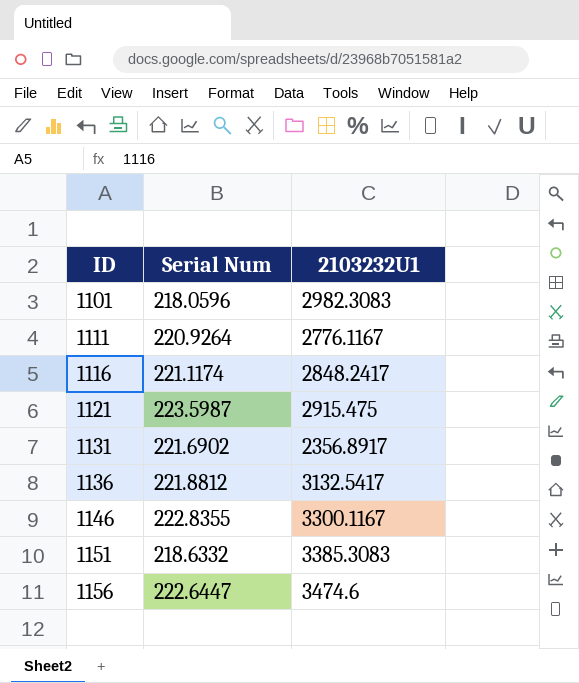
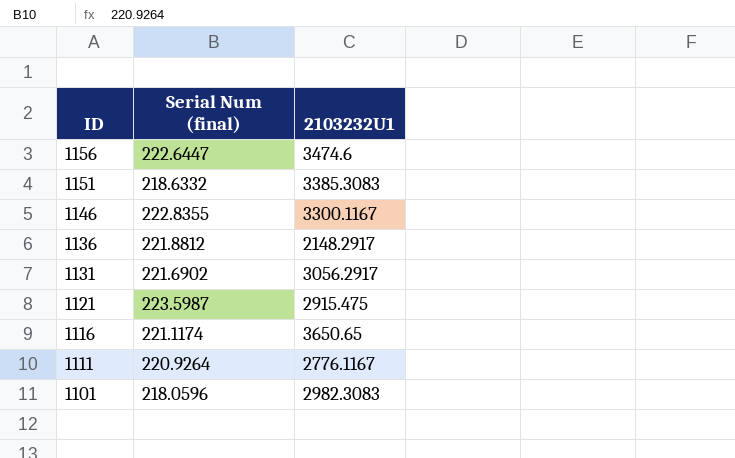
row order: ID ascending -> ID descending
column name: Serial Num -> Serial Num (final)
1136 | 2103232U1: 3132.5417 -> 2148.2917
1131 | 2103232U1: 2356.8917 -> 3056.2917
1116 | 2103232U1: 2848.2417 -> 3650.65

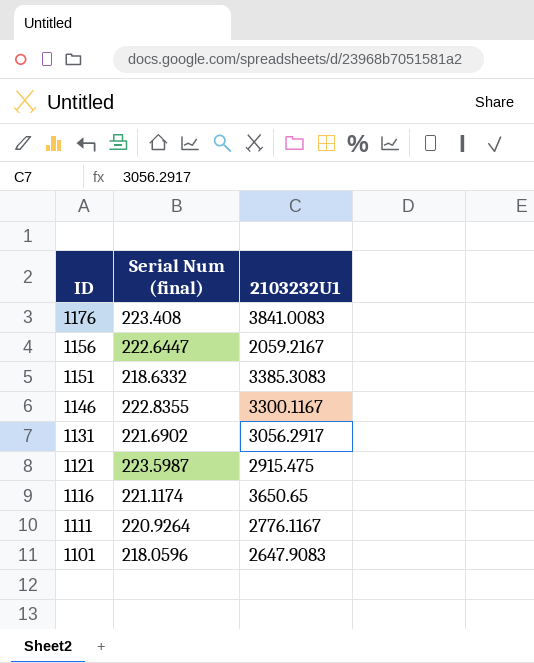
row 1136: 221.8812 | 2148.2917 -> none
row 1176: none -> 223.408 | 3841.0083
1156 | 2103232U1: 3474.6 -> 2059.2167
1101 | 2103232U1: 2982.3083 -> 2647.9083

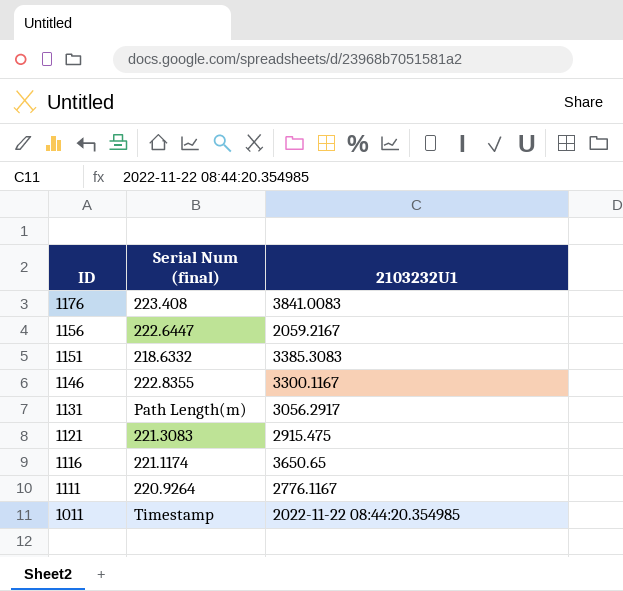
row 1101: 218.0596 | 2647.9083 -> none
1131 | Serial Num (final): 221.6902 -> Path Length(m)
1121 | Serial Num (final): 223.5987 -> 221.3083
row 1011: none -> Timestamp | 2022-11-22 08:44:20.354985

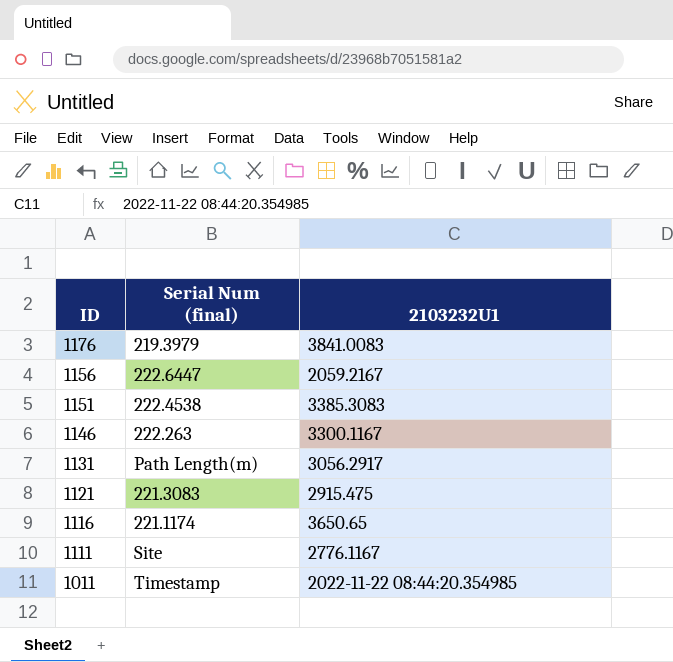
1176 | Serial Num (final): 223.408 -> 219.3979
1151 | Serial Num (final): 218.6332 -> 222.4538
1146 | Serial Num (final): 222.8355 -> 222.263
1111 | Serial Num (final): 220.9264 -> Site

